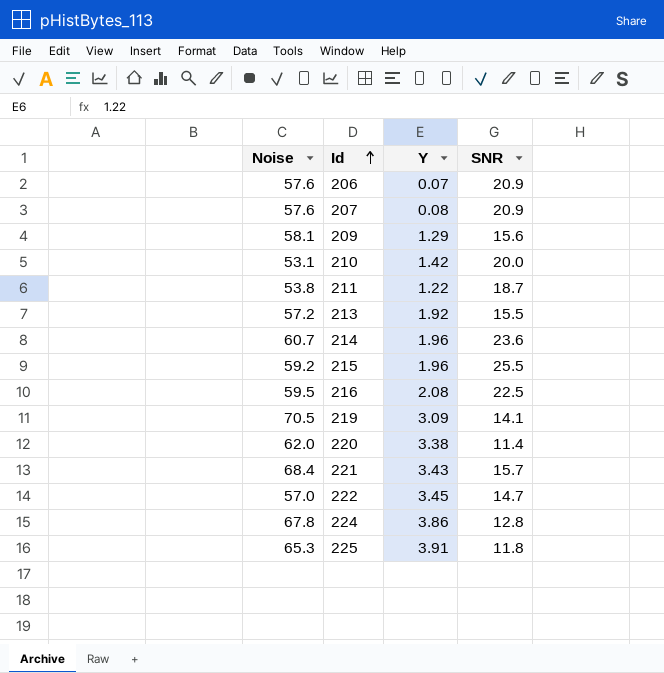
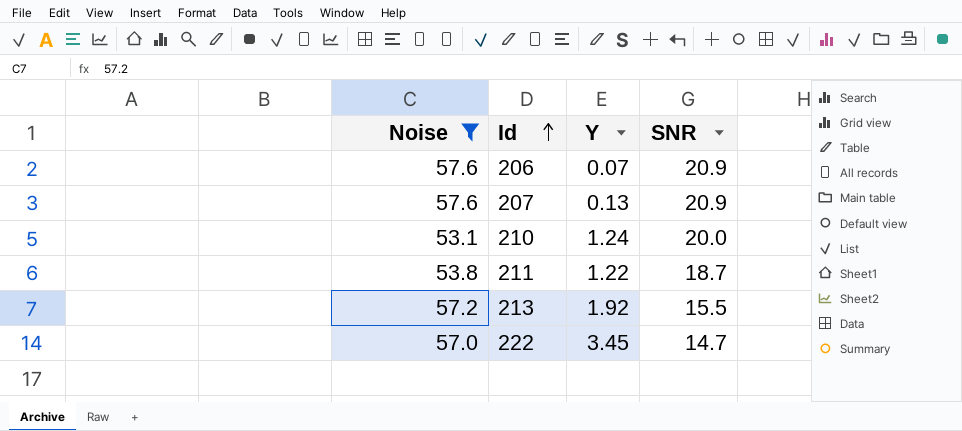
filter: none -> Noise <= 57.6
207 | Y: 0.08 -> 0.13
210 | Y: 1.42 -> 1.24

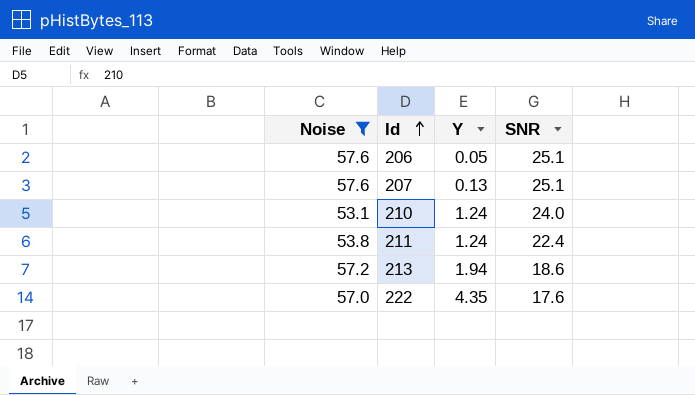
206 | Y: 0.07 -> 0.05
206 | SNR: 20.9 -> 25.1
207 | SNR: 20.9 -> 25.1
210 | SNR: 20.0 -> 24.0
211 | Y: 1.22 -> 1.24
211 | SNR: 18.7 -> 22.4
213 | Y: 1.92 -> 1.94
213 | SNR: 15.5 -> 18.6
222 | Y: 3.45 -> 4.35
222 | SNR: 14.7 -> 17.6

